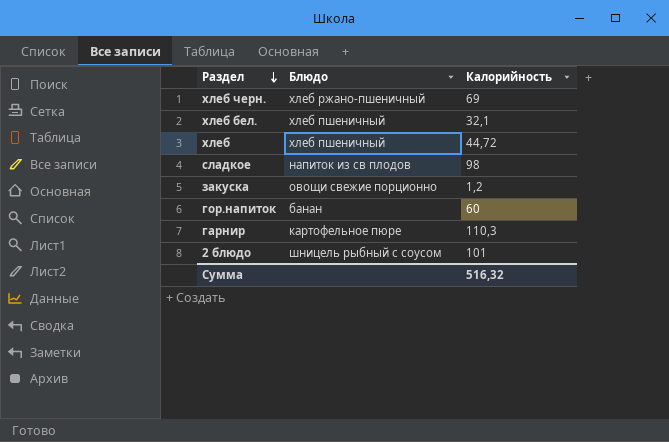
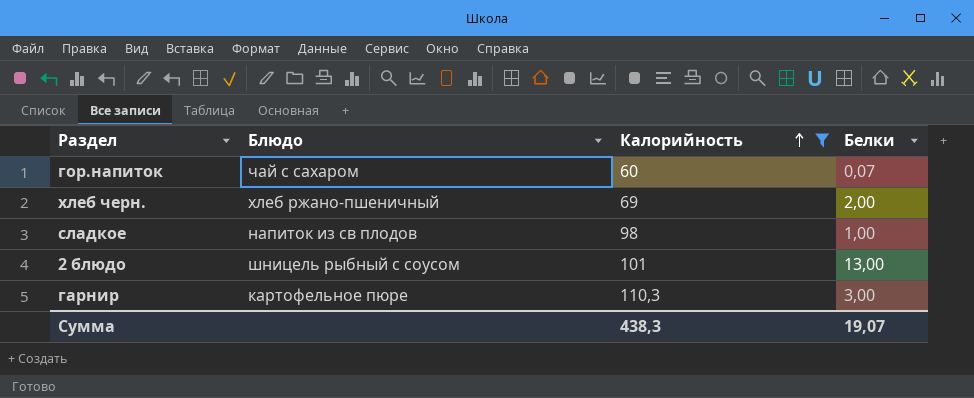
filter: none -> Калорийность >= 60
row order: Раздел descending -> Калорийность ascending
column Белки | position: none -> 4
гор.напиток | Блюдо: банан -> чай с сахаром
Сумма | Калорийность: 516,32 -> 438,3

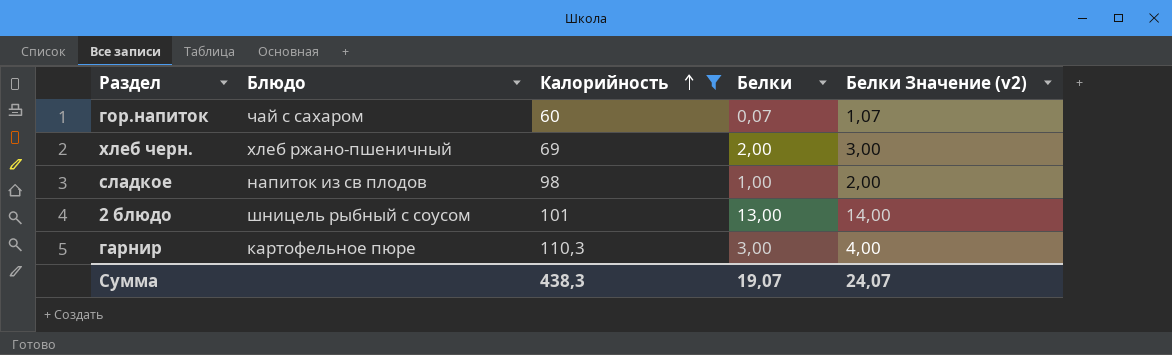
column Белки Значение (v2) | formula: none -> [Белки] + 1

